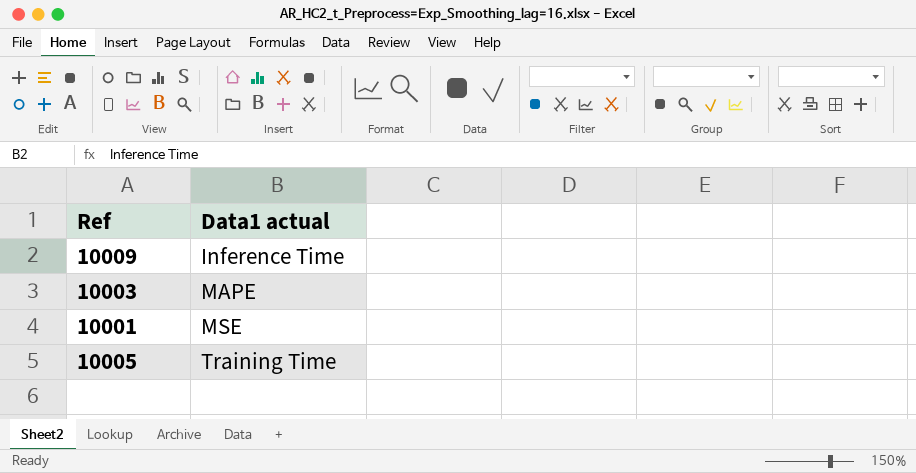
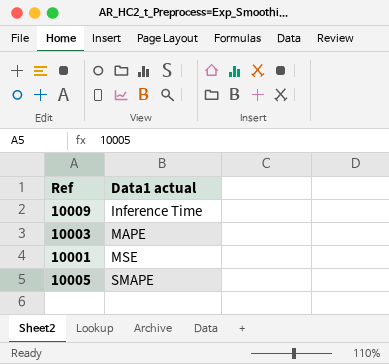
10005 | Data1 actual: Training Time -> SMAPE

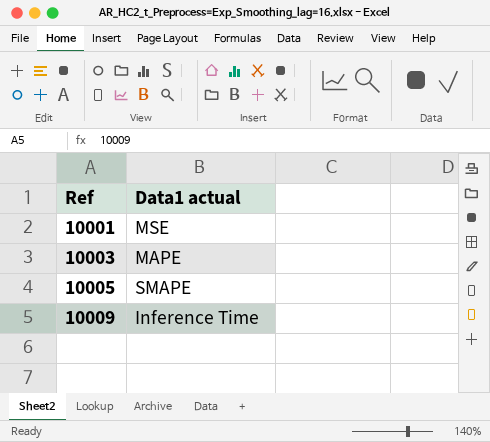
row order: Data1 actual ascending -> Ref ascending

